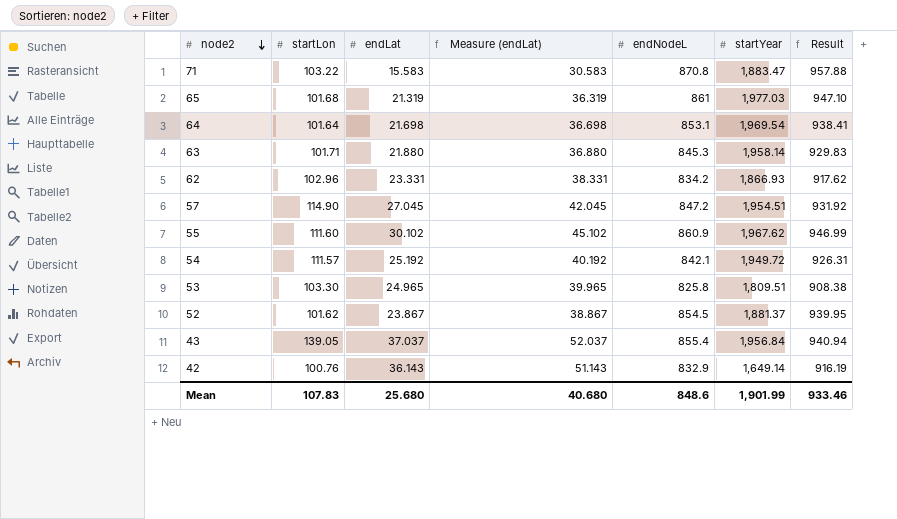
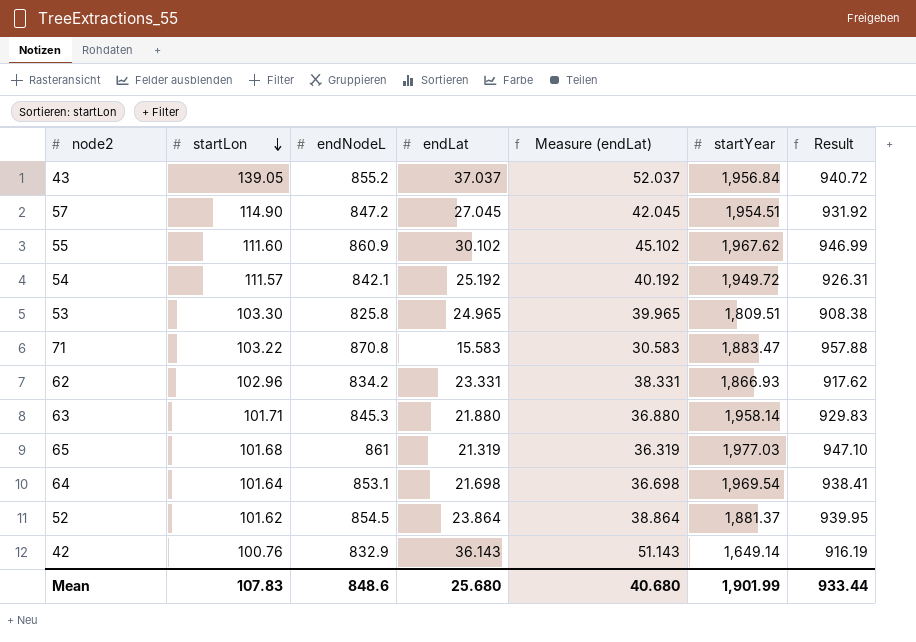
row order: node2 descending -> startLon descending
column endNodeL | position: 5 -> 3
43 | endNodeL: 855.4 -> 855.2
43 | Result: 940.94 -> 940.72
52 | endLat: 23.867 -> 23.864
52 | Measure (endLat): 38.867 -> 38.864
Mean | Result: 933.46 -> 933.44

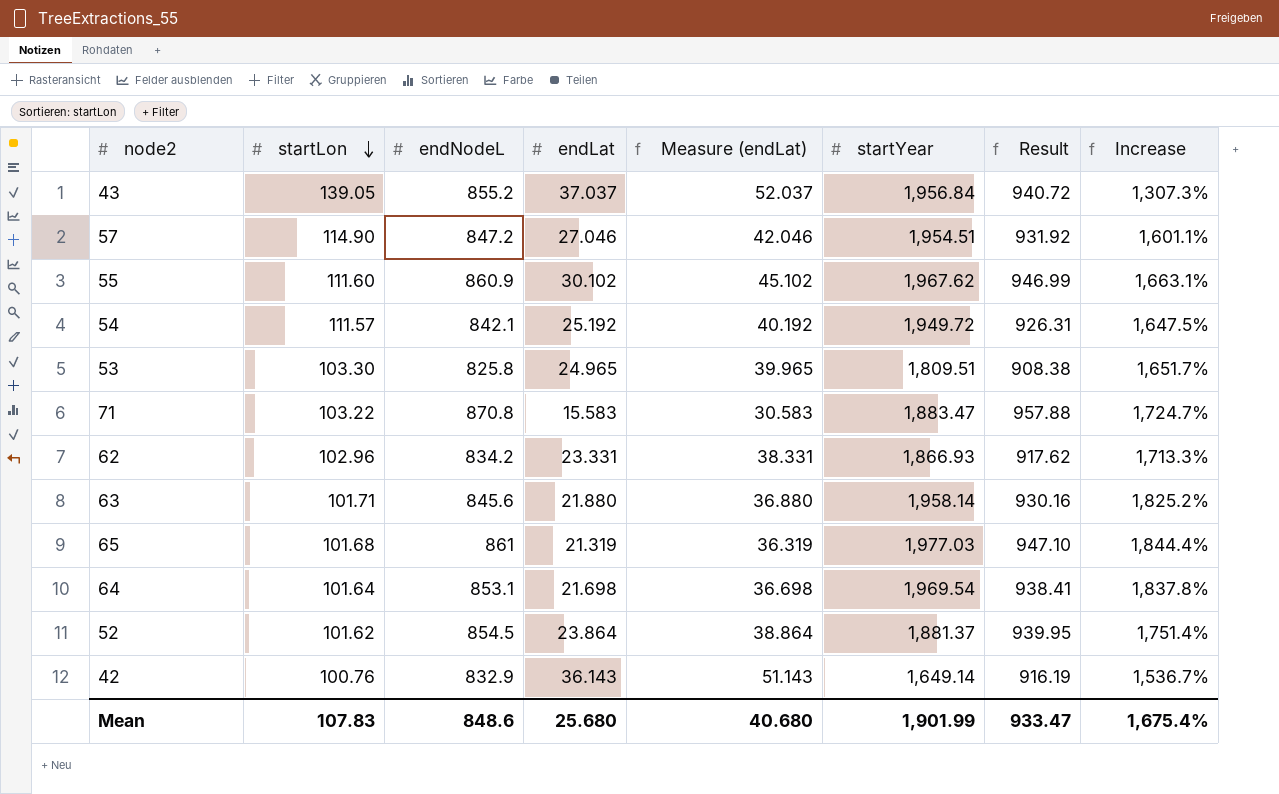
column Increase | formula: none -> ([startYear] - [startLon]) / [startLon]
57 | endLat: 27.045 -> 27.046
57 | Measure (endLat): 42.045 -> 42.046
63 | endNodeL: 845.3 -> 845.6
63 | Result: 929.83 -> 930.16
Mean | Result: 933.44 -> 933.47

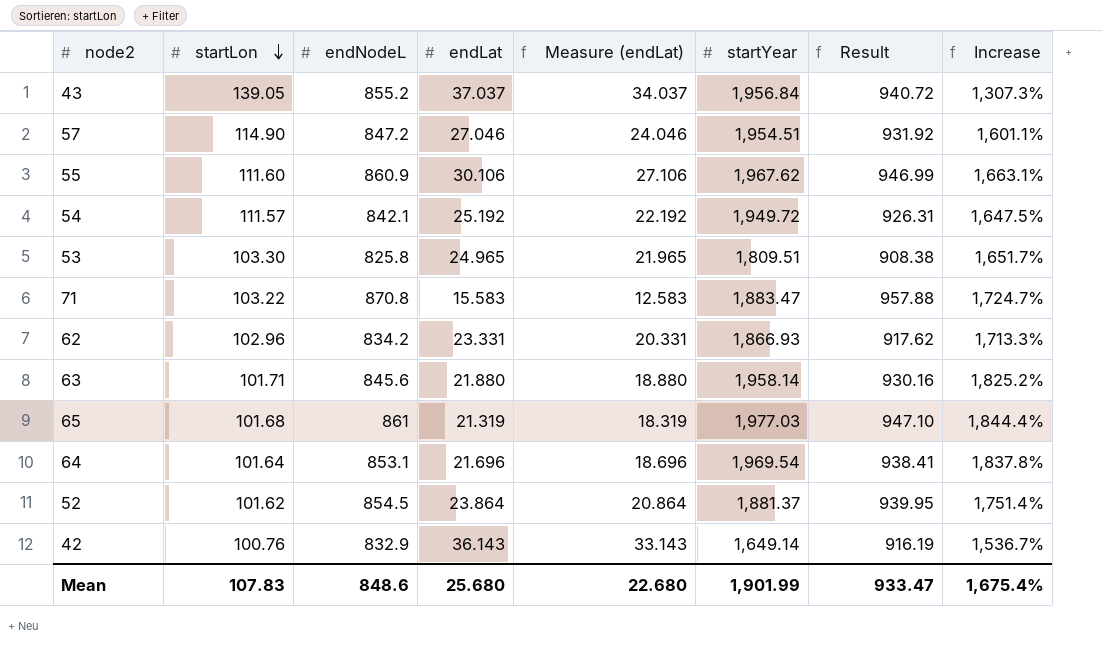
column Measure (endLat) | formula: [endLat] + 15 -> [endLat] - 3
55 | endLat: 30.102 -> 30.106
64 | endLat: 21.698 -> 21.696
Mean | Measure (endLat): 40.680 -> 22.680

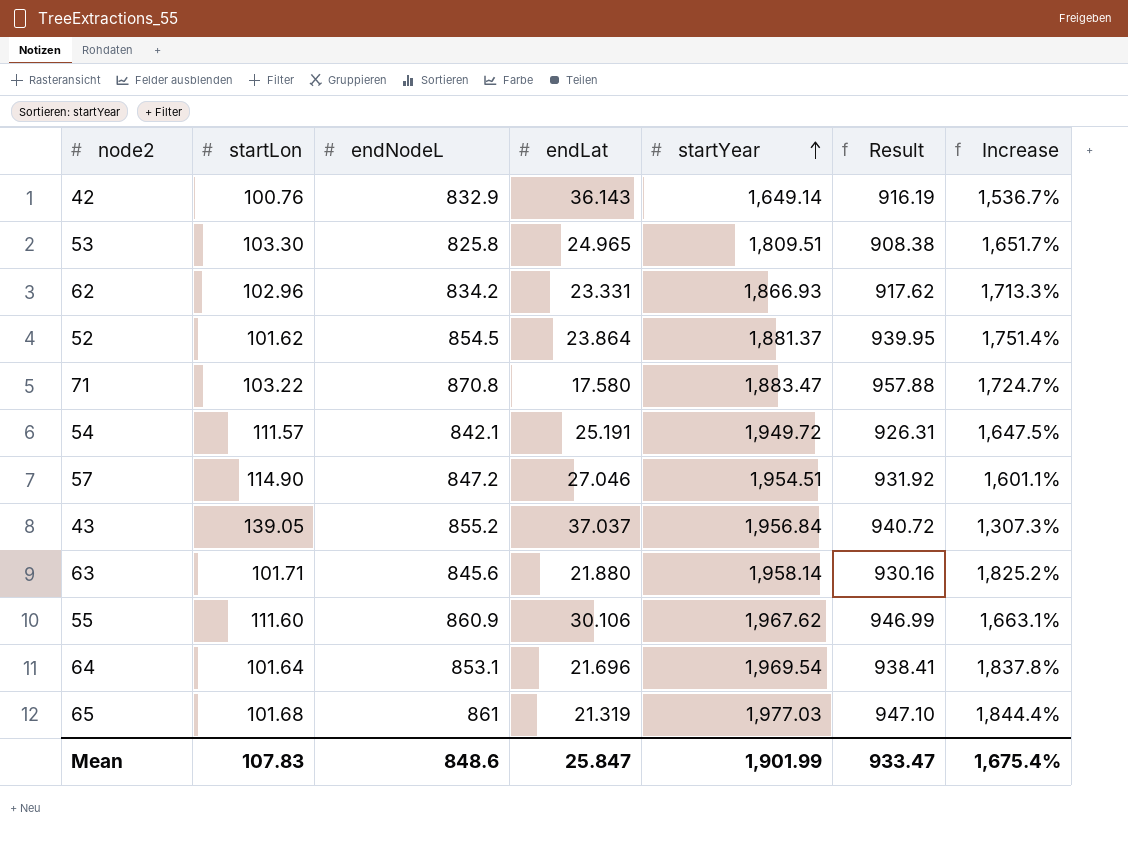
row order: startLon descending -> startYear ascending
column Measure (endLat) | formula: [endLat] - 3 -> none
71 | endLat: 15.583 -> 17.580
54 | endLat: 25.192 -> 25.191
Mean | endLat: 25.680 -> 25.847

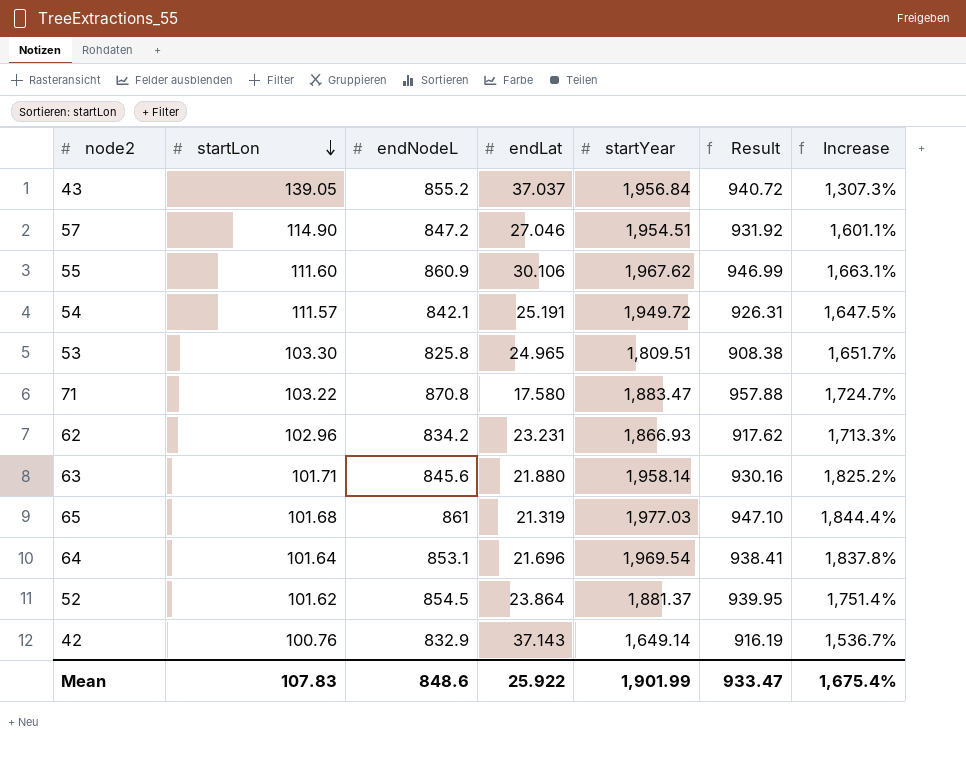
row order: startYear ascending -> startLon descending
62 | endLat: 23.331 -> 23.231
42 | endLat: 36.143 -> 37.143
Mean | endLat: 25.847 -> 25.922

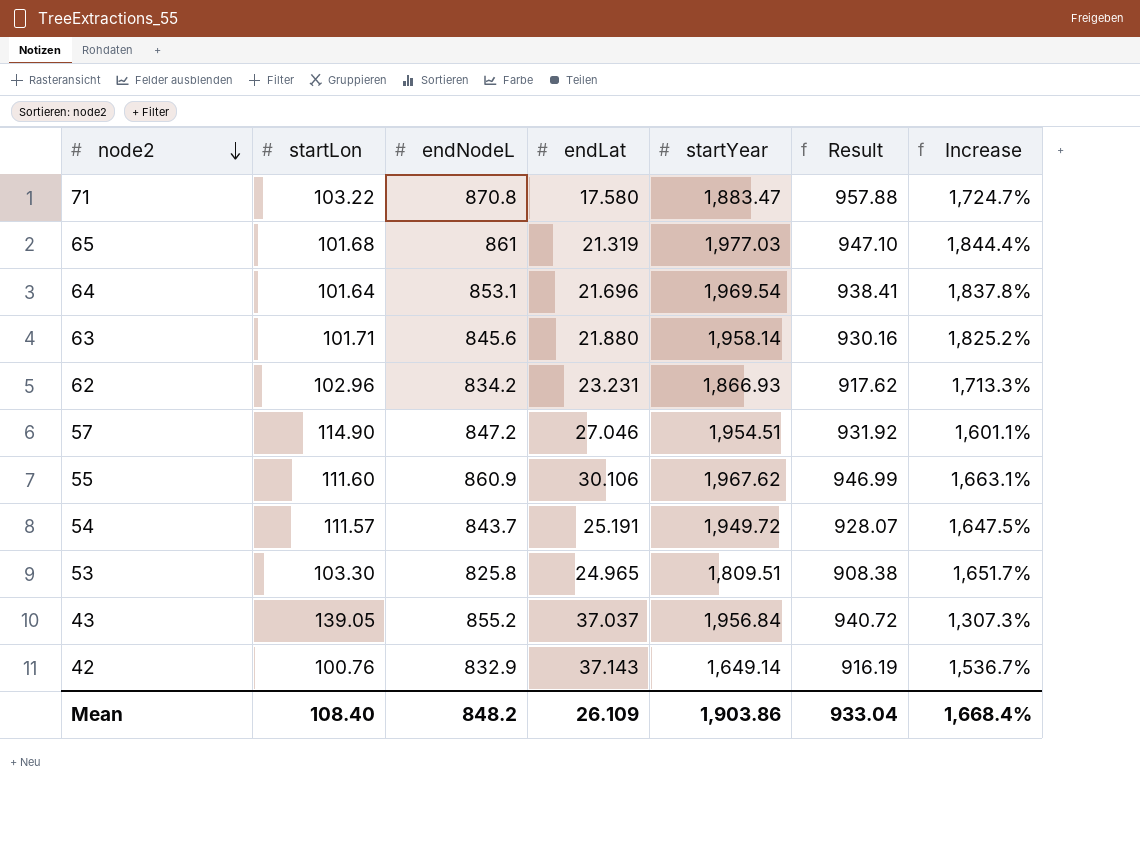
row order: startLon descending -> node2 descending
row 52: 101.62 | 854.5 | 23.864 | 1,881.37 | 939.95 | 1,751.4% -> none
54 | endNodeL: 842.1 -> 843.7
54 | Result: 926.31 -> 928.07
Mean | startLon: 107.83 -> 108.40
Mean | endNodeL: 848.6 -> 848.2
Mean | endLat: 25.922 -> 26.109
Mean | startYear: 1,901.99 -> 1,903.86
Mean | Result: 933.47 -> 933.04
Mean | Increase: 1,675.4% -> 1,668.4%

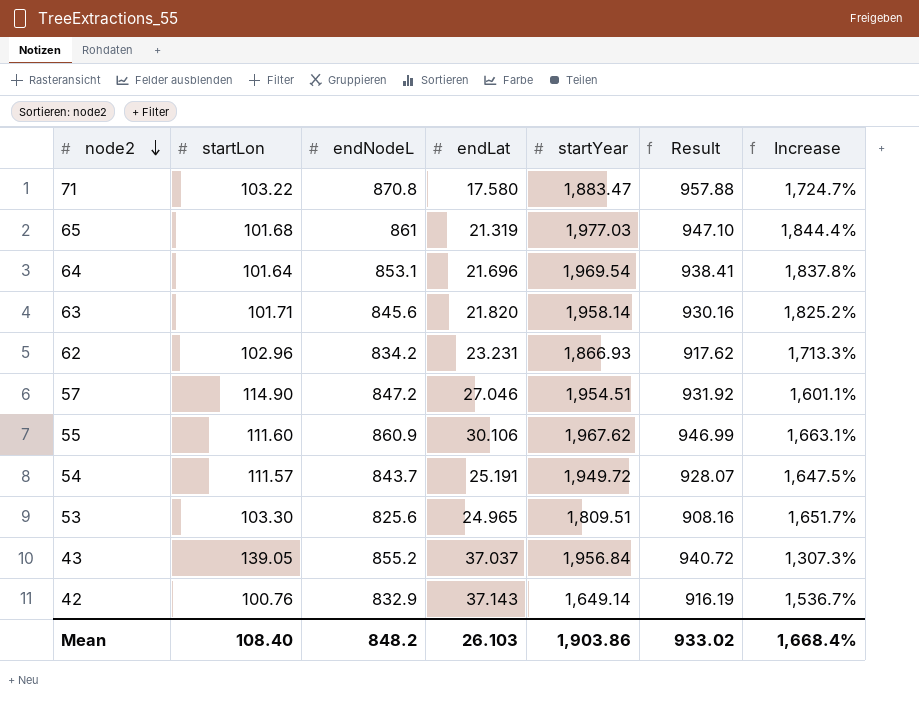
63 | endLat: 21.880 -> 21.820
53 | endNodeL: 825.8 -> 825.6
53 | Result: 908.38 -> 908.16
Mean | endLat: 26.109 -> 26.103
Mean | Result: 933.04 -> 933.02

